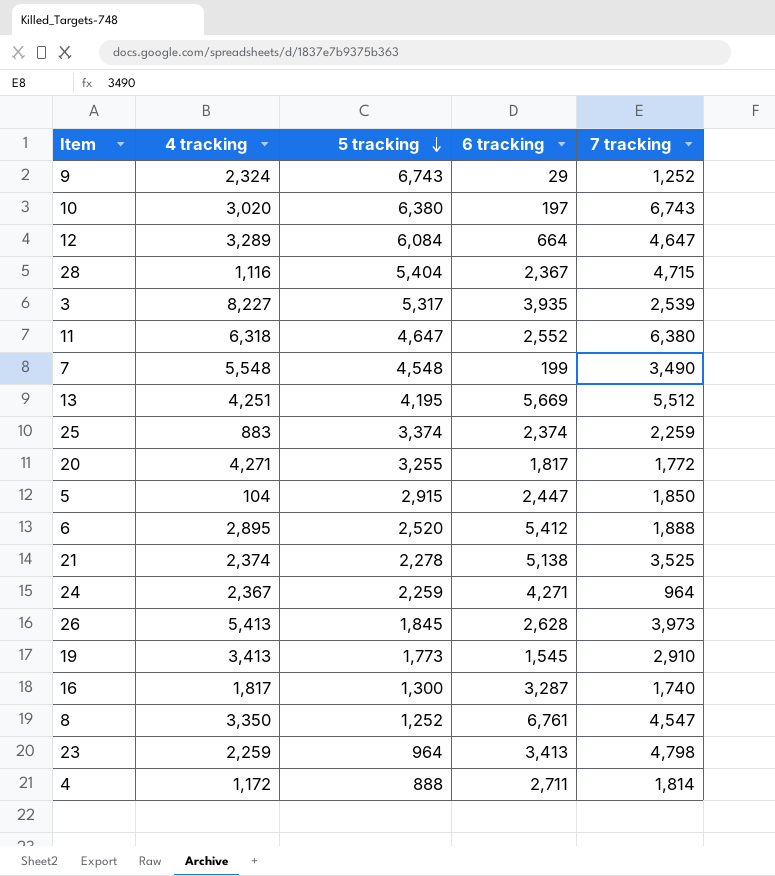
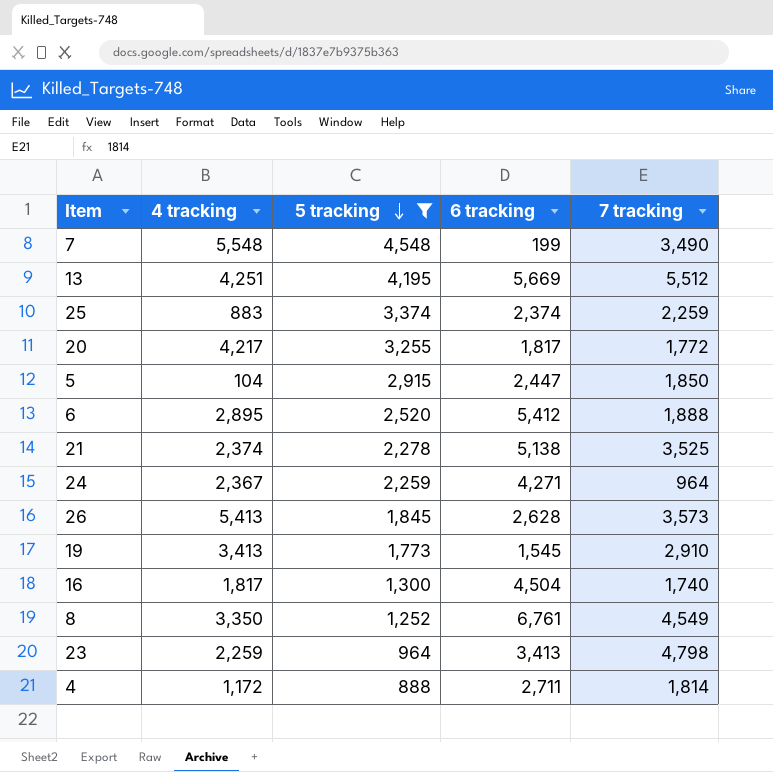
filter: none -> 5 tracking <= 4,548
20 | 4 tracking: 4,271 -> 4,217
26 | 7 tracking: 3,973 -> 3,573
16 | 6 tracking: 3,287 -> 4,504
8 | 7 tracking: 4,547 -> 4,549

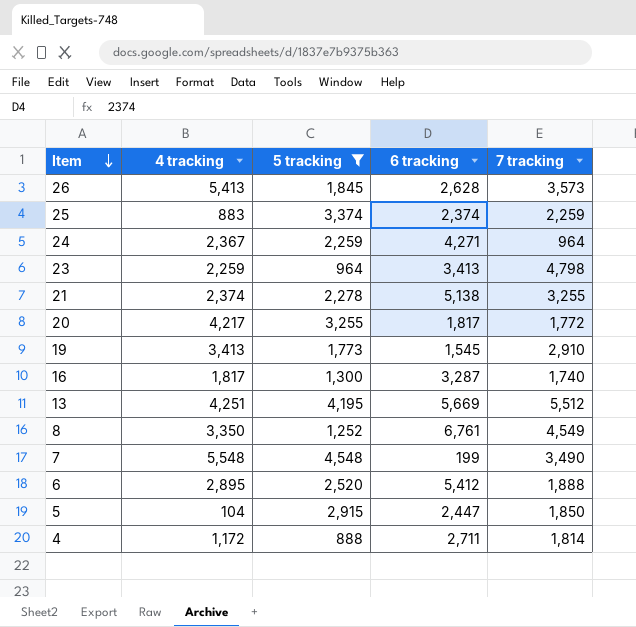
row order: 5 tracking descending -> Item descending
21 | 7 tracking: 3,525 -> 3,255
16 | 6 tracking: 4,504 -> 3,287

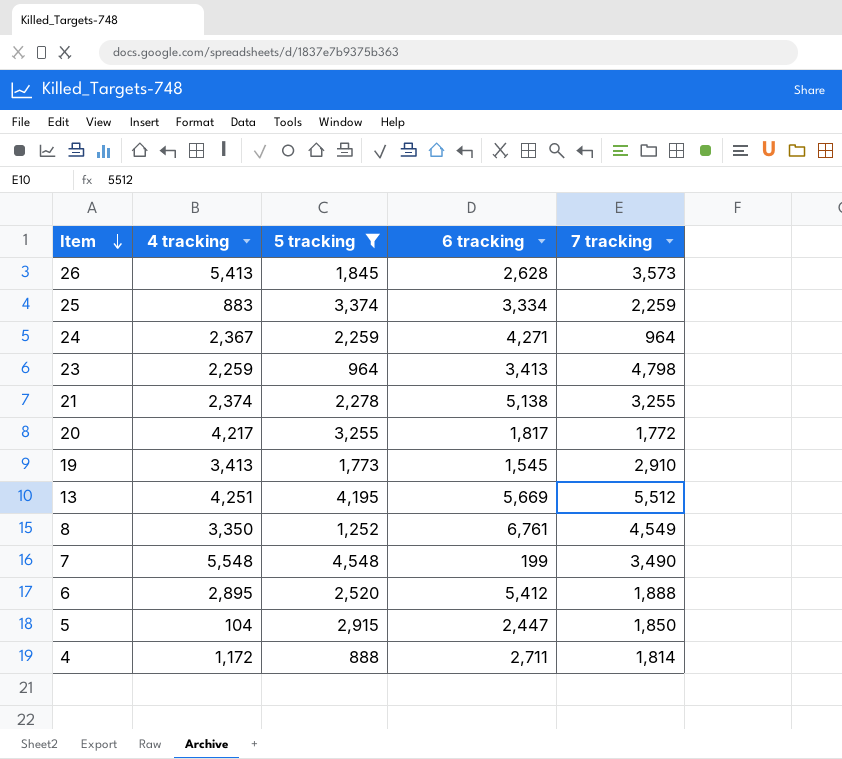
row 16: 1,817 | 1,300 | 3,287 | 1,740 -> none
25 | 6 tracking: 2,374 -> 3,334

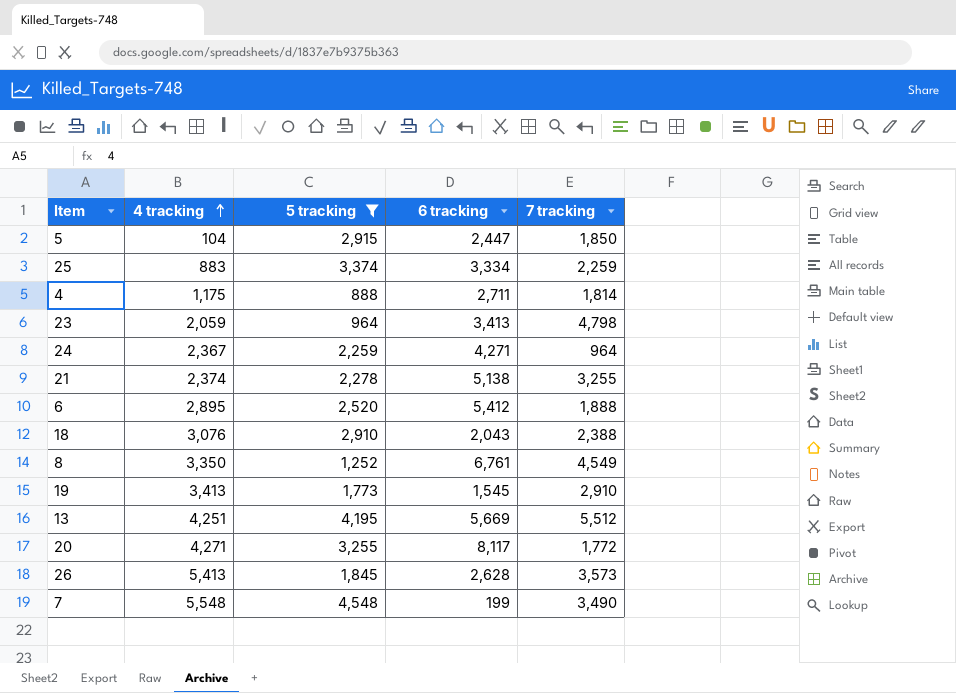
row order: Item descending -> 4 tracking ascending
4 | 4 tracking: 1,172 -> 1,175
23 | 4 tracking: 2,259 -> 2,059
row 18: none -> 3,076 | 2,910 | 2,043 | 2,388
20 | 4 tracking: 4,217 -> 4,271
20 | 6 tracking: 1,817 -> 8,117

